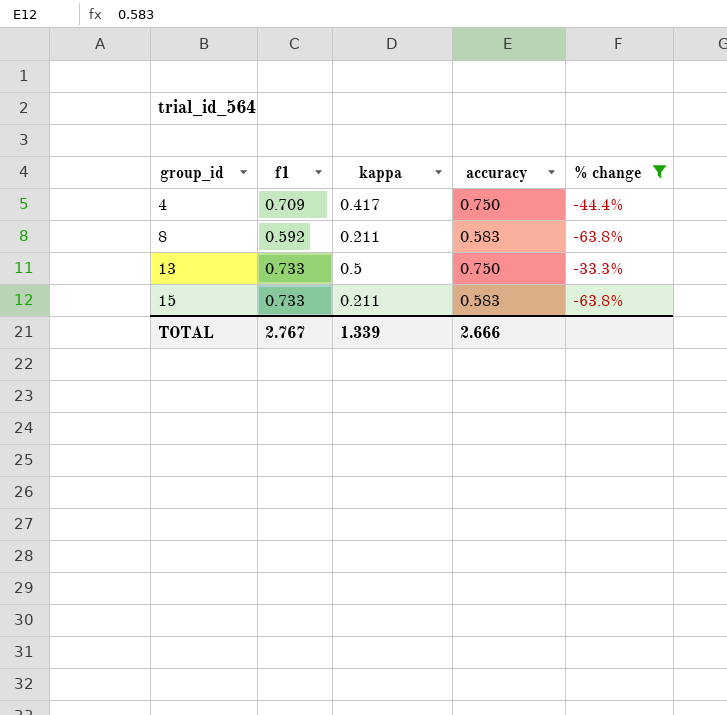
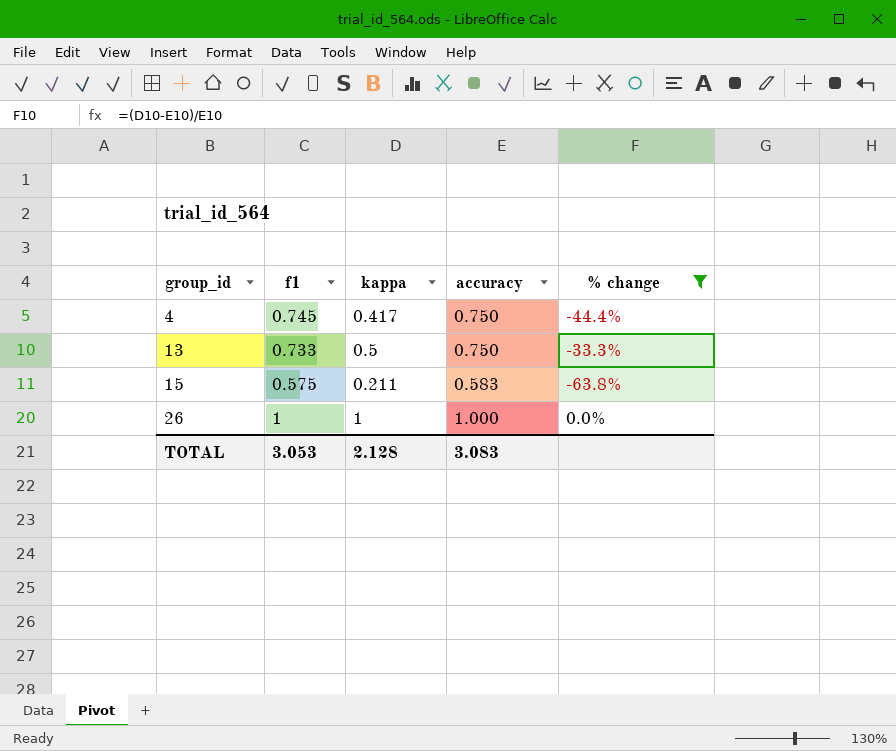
row 8: 0.592 | 0.211 | 0.583 | -63.8% -> none
4 | f1: 0.709 -> 0.745
15 | f1: 0.733 -> 0.575
row 26: none -> 1 | 1 | 1.000 | 0.0%
TOTAL | f1: 2.767 -> 3.053
TOTAL | kappa: 1.339 -> 2.128
TOTAL | accuracy: 2.666 -> 3.083

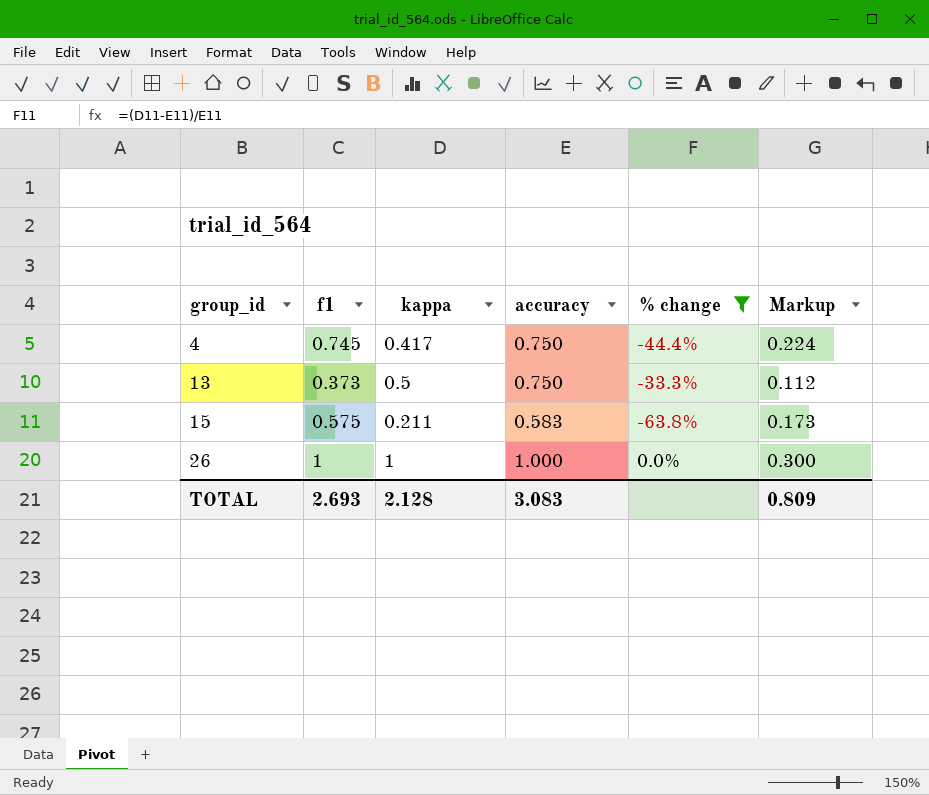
column Markup | formula: none -> [f1] * 0.3
13 | f1: 0.733 -> 0.373
TOTAL | f1: 3.053 -> 2.693

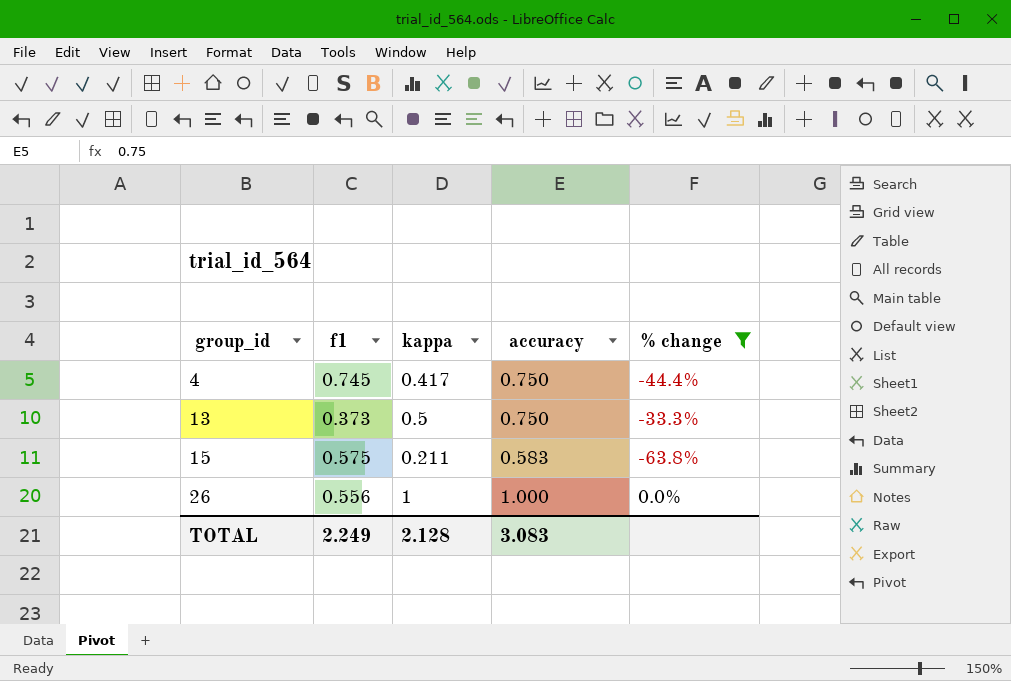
column Markup | formula: [f1] * 0.3 -> none
26 | f1: 1 -> 0.556
TOTAL | f1: 2.693 -> 2.249

